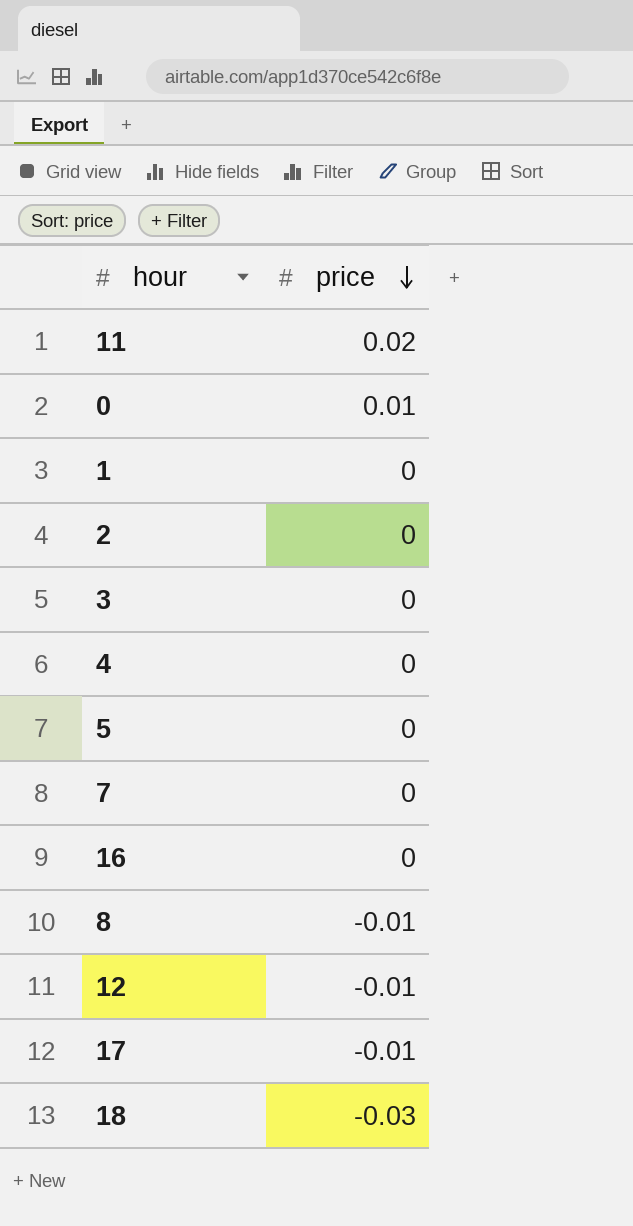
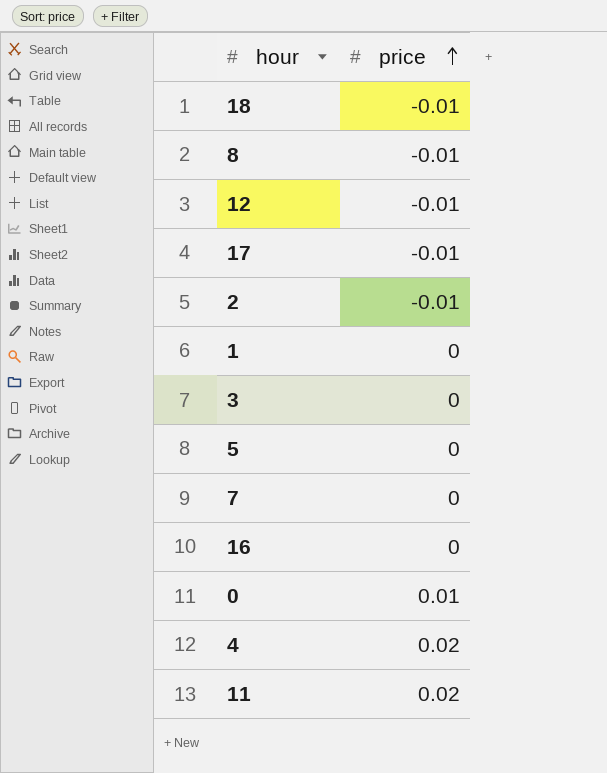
row order: price descending -> price ascending
18 | price: -0.03 -> -0.01
2 | price: 0 -> -0.01
4 | price: 0 -> 0.02

